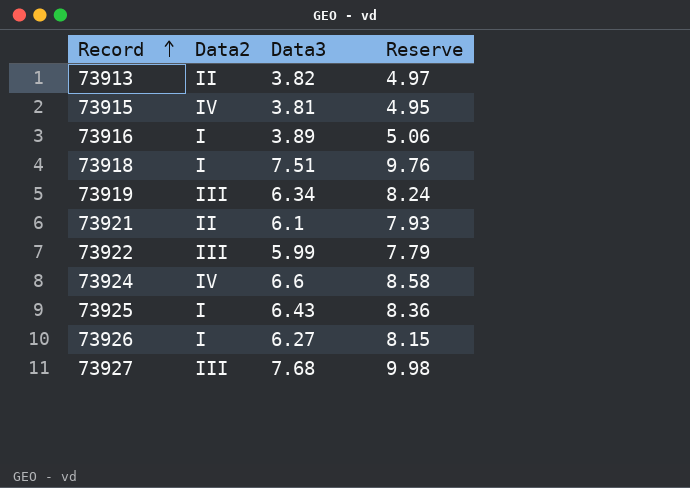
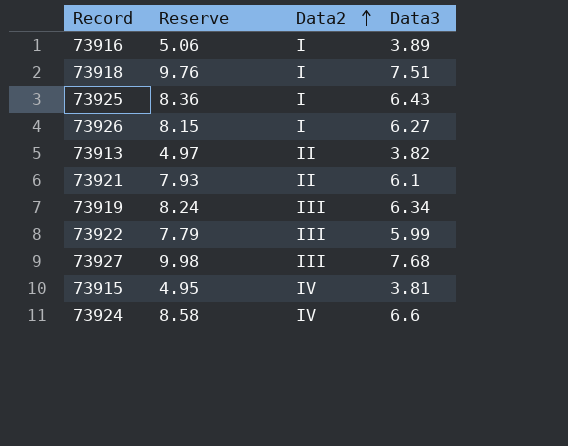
row order: Record ascending -> Data2 ascending
column Reserve | position: 4 -> 2

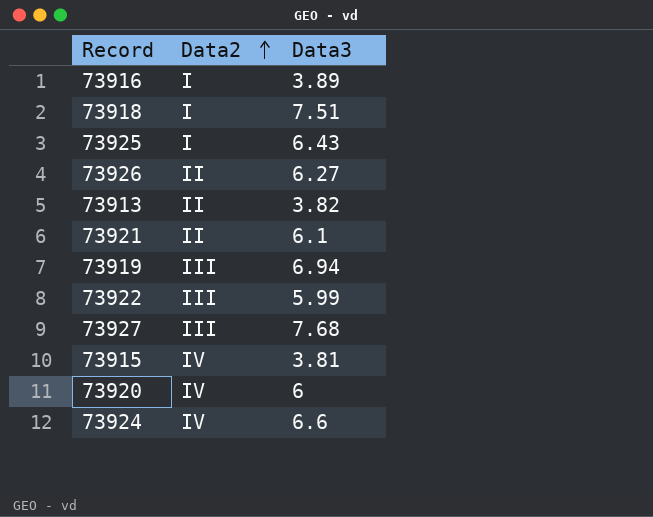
column Reserve | formula: [Data3] * 1.3 -> none
73926 | Data2: I -> II
73919 | Data3: 6.34 -> 6.94
row 73920: none -> IV | 6

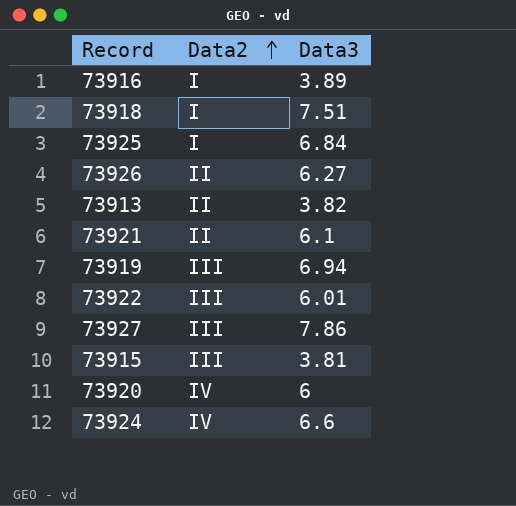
73925 | Data3: 6.43 -> 6.84
73922 | Data3: 5.99 -> 6.01
73927 | Data3: 7.68 -> 7.86
73915 | Data2: IV -> III

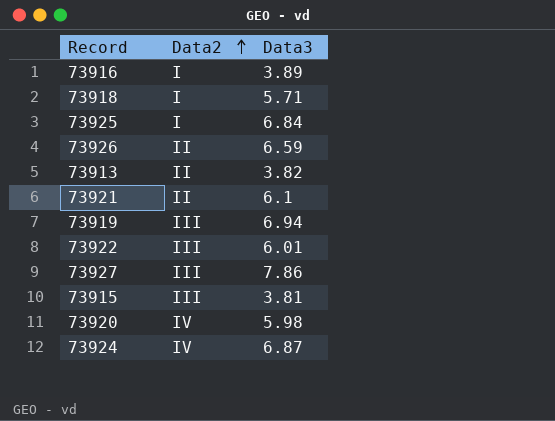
73918 | Data3: 7.51 -> 5.71
73926 | Data3: 6.27 -> 6.59
73920 | Data3: 6 -> 5.98
73924 | Data3: 6.6 -> 6.87

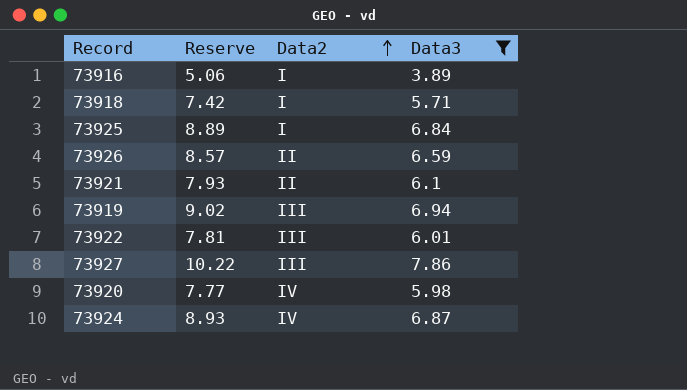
filter: none -> Data3 >= 3.89
column Reserve | formula: none -> [Data3] * 1.3

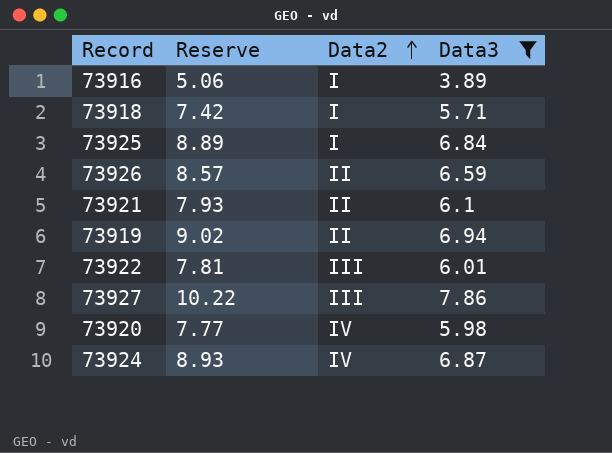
73919 | Data2: III -> II

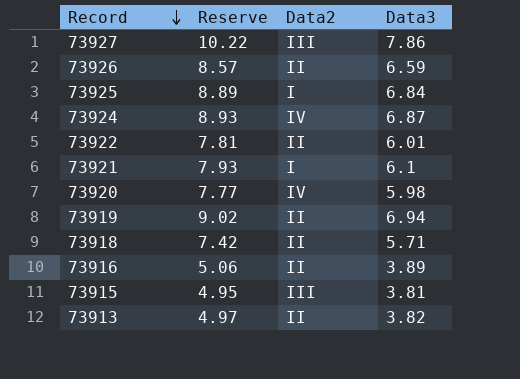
filter: Data3 >= 3.89 -> none
row order: Data2 ascending -> Record descending
73922 | Data2: III -> II
73921 | Data2: II -> I
73918 | Data2: I -> II
73916 | Data2: I -> II

